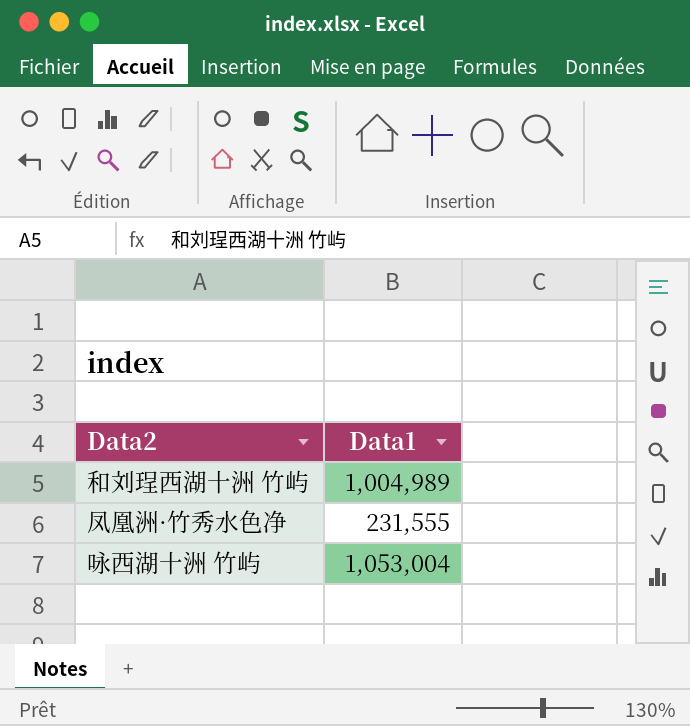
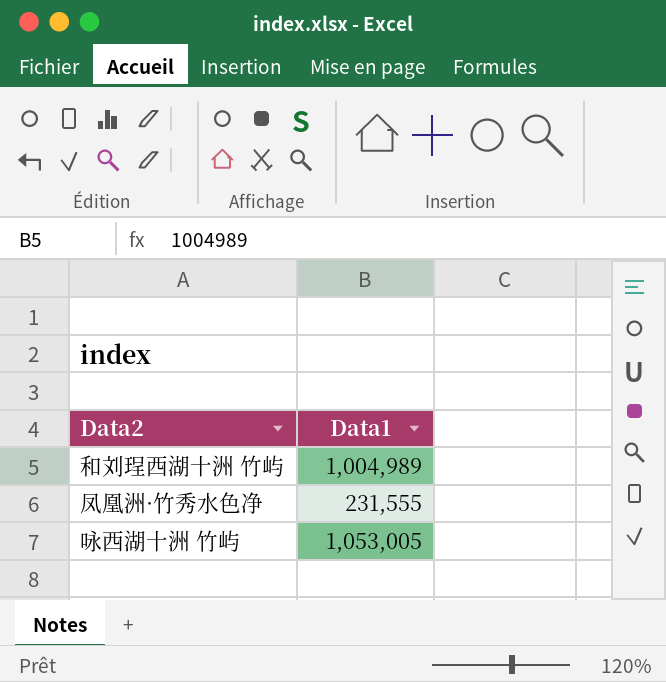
咏西湖十洲 竹屿 | Data1: 1,053,004 -> 1,053,005

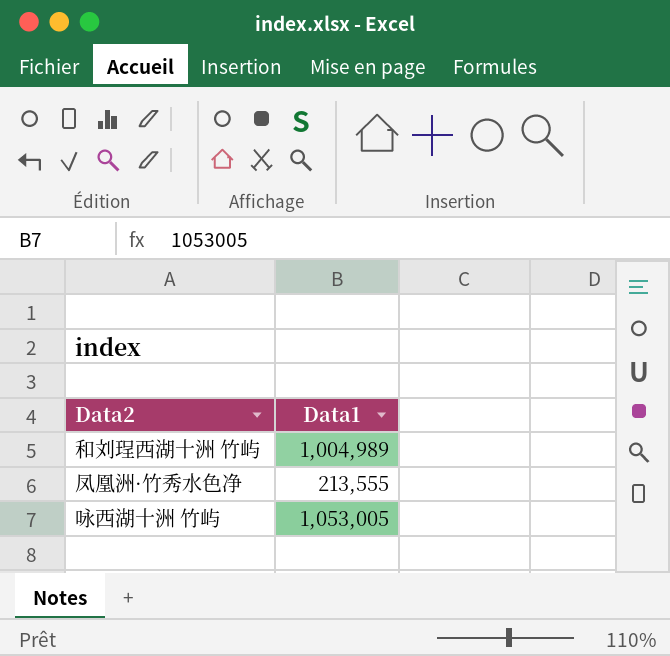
凤凰洲·竹秀水色净 | Data1: 231,555 -> 213,555

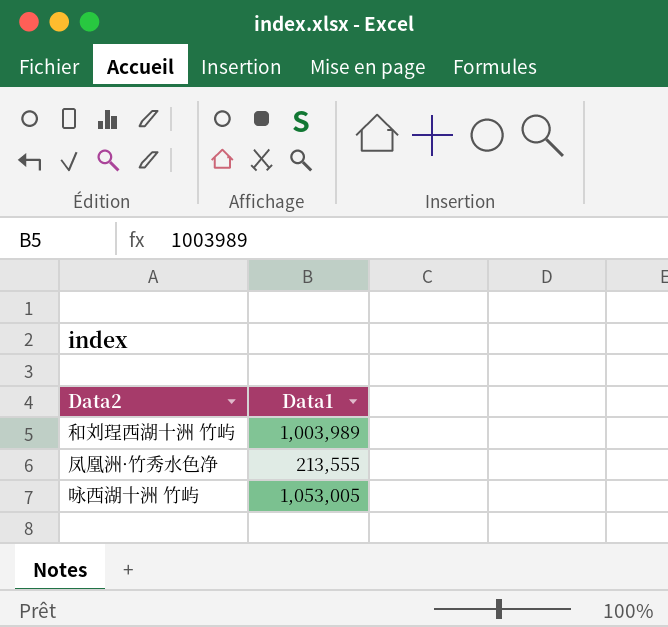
和刘珵西湖十洲 竹屿 | Data1: 1,004,989 -> 1,003,989

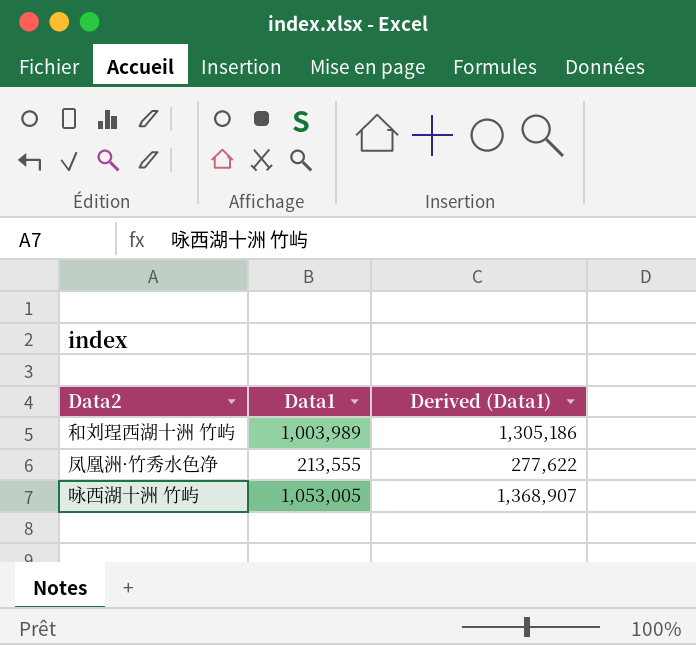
column Derived (Data1) | formula: none -> [Data1] * 1.3

